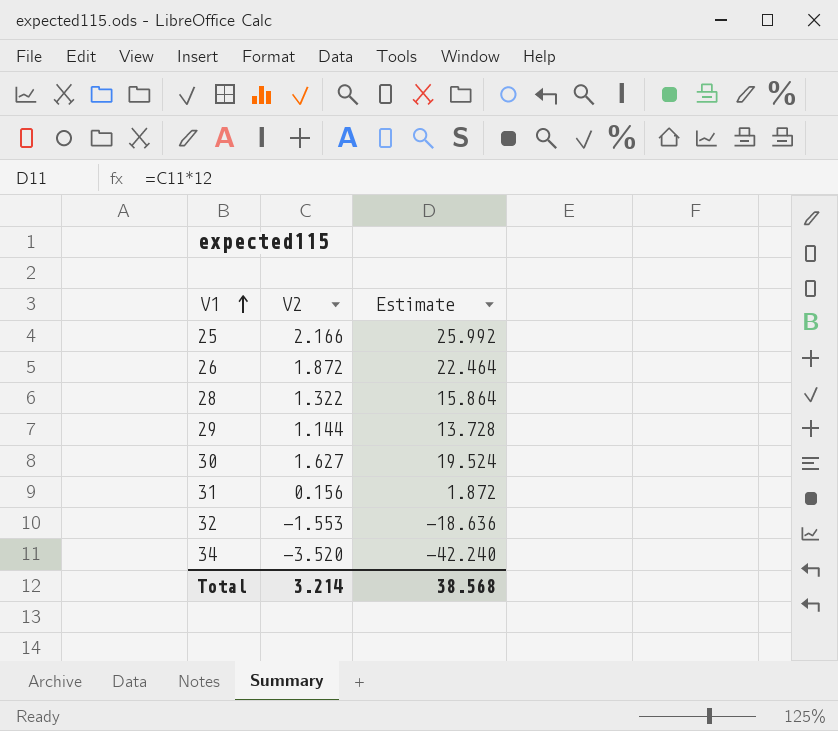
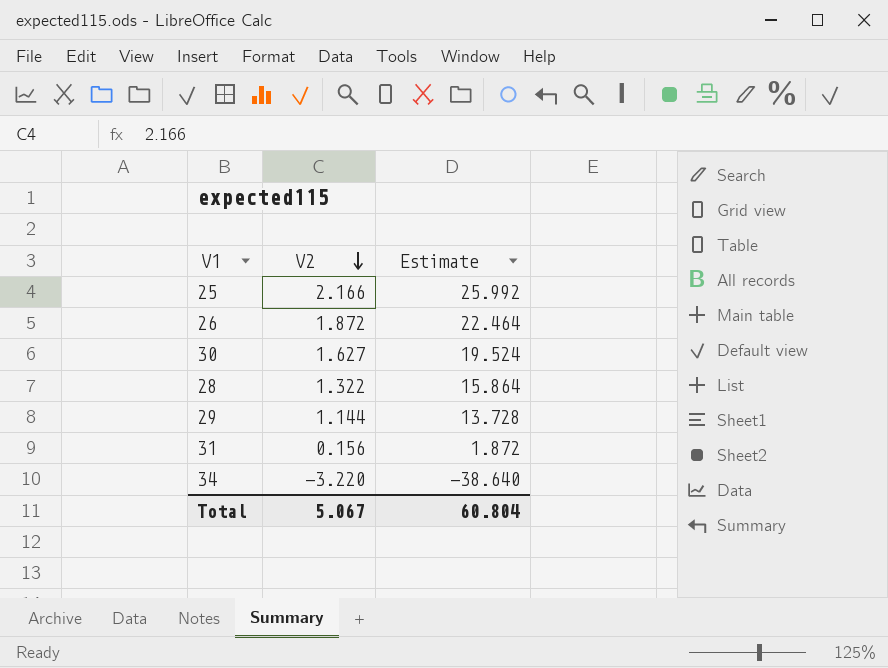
row order: V1 ascending -> V2 descending
row 32: -1.553 | -18.636 -> none
34 | V2: -3.520 -> -3.220
34 | Estimate: -42.240 -> -38.640
Total | V2: 3.214 -> 5.067
Total | Estimate: 38.568 -> 60.804

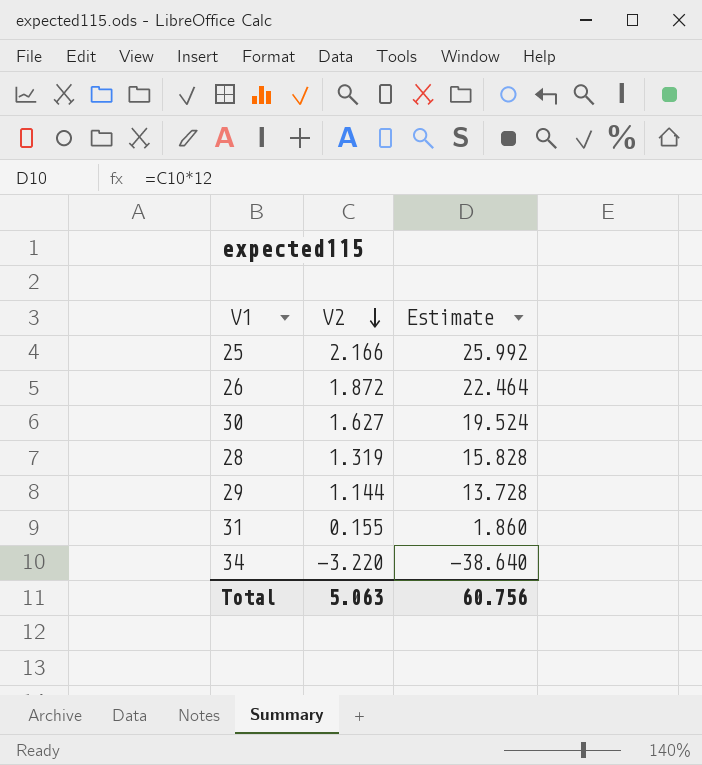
28 | V2: 1.322 -> 1.319
28 | Estimate: 15.864 -> 15.828
31 | V2: 0.156 -> 0.155
31 | Estimate: 1.872 -> 1.860
Total | V2: 5.067 -> 5.063
Total | Estimate: 60.804 -> 60.756

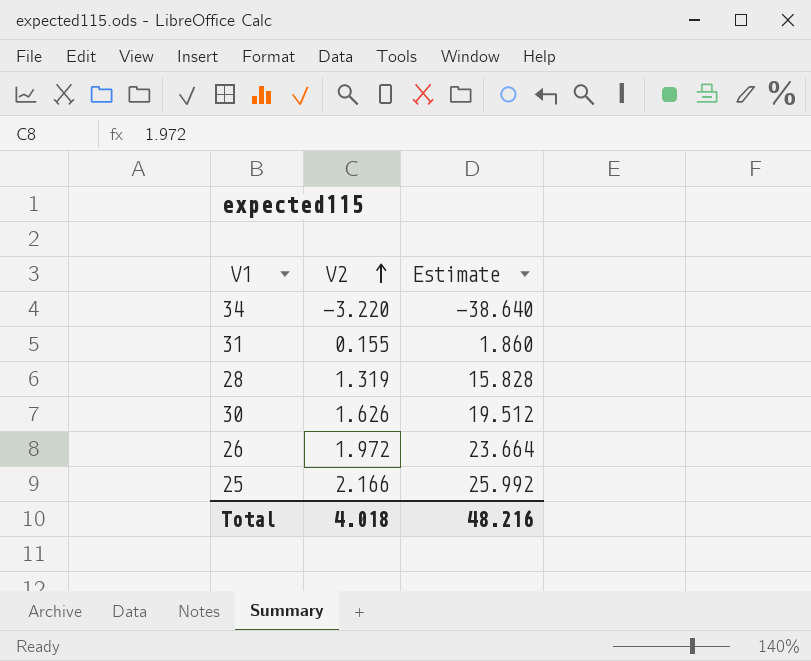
row order: V2 descending -> V2 ascending
row 29: 1.144 | 13.728 -> none
30 | V2: 1.627 -> 1.626
30 | Estimate: 19.524 -> 19.512
26 | V2: 1.872 -> 1.972
26 | Estimate: 22.464 -> 23.664
Total | V2: 5.063 -> 4.018
Total | Estimate: 60.756 -> 48.216

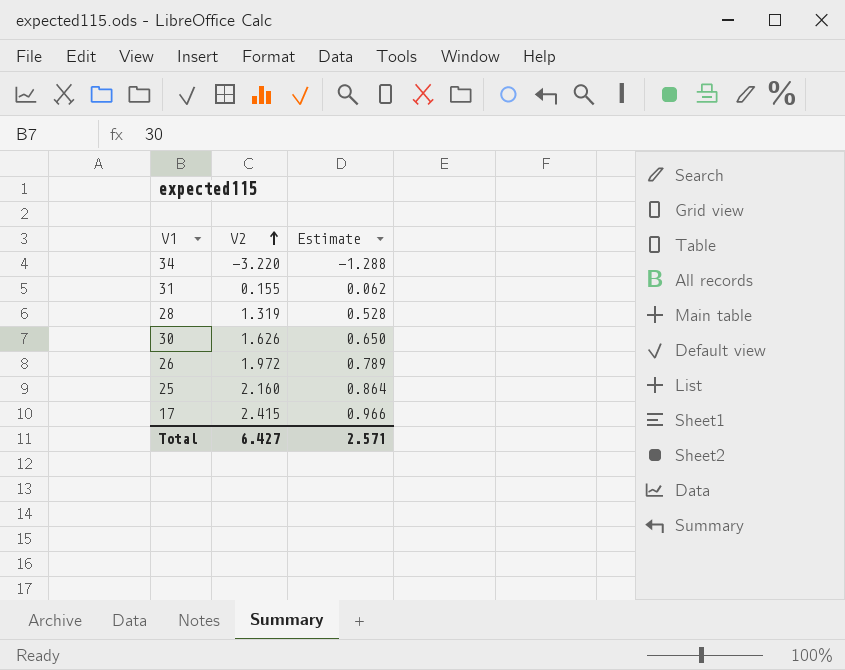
column Estimate | formula: [V2] * 12 -> [V2] * 0.4
25 | V2: 2.166 -> 2.160
row 17: none -> 2.415 | 0.966
Total | V2: 4.018 -> 6.427
Total | Estimate: 48.216 -> 2.571

